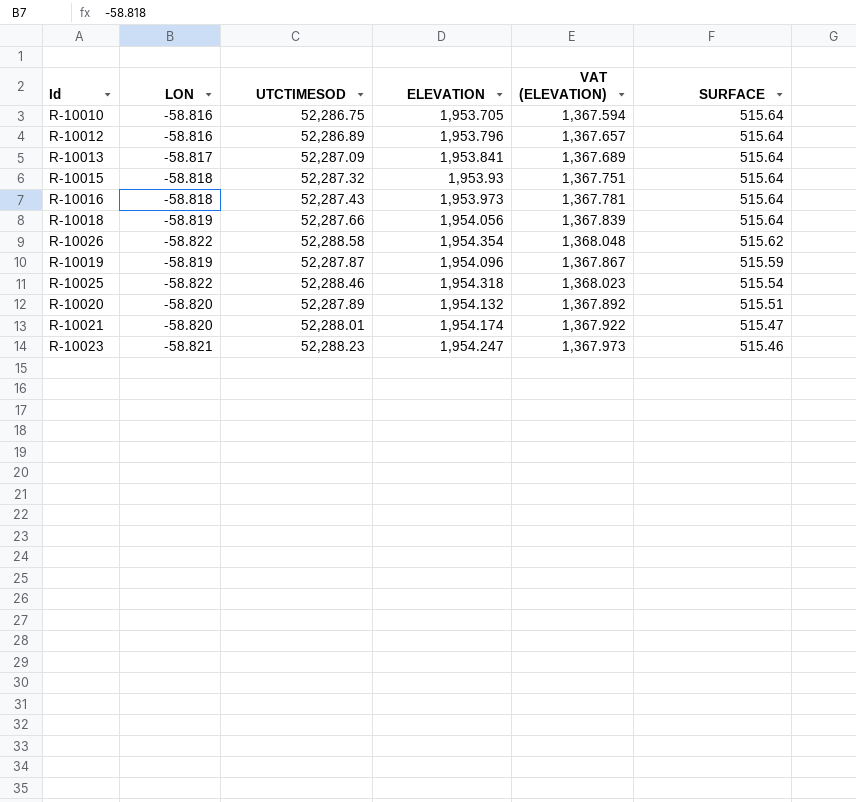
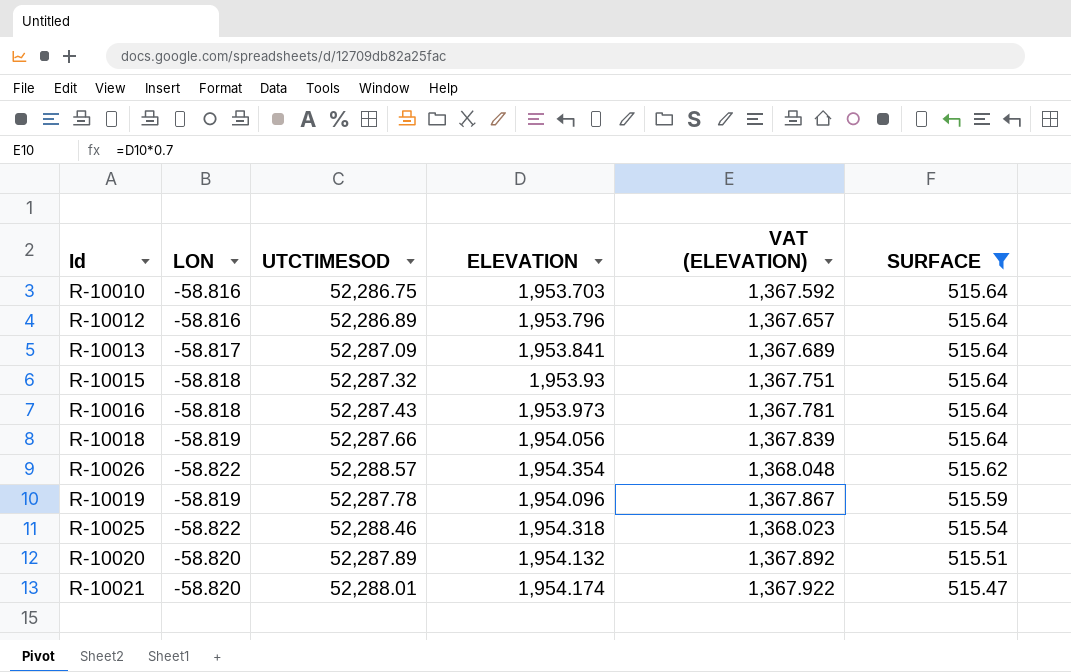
filter: none -> SURFACE != 515.46
R-10010 | ELEVATION: 1,953.705 -> 1,953.703
R-10010 | VAT (ELEVATION): 1,367.594 -> 1,367.592
R-10026 | UTCTIMESOD: 52,288.58 -> 52,288.57
R-10019 | UTCTIMESOD: 52,287.87 -> 52,287.78

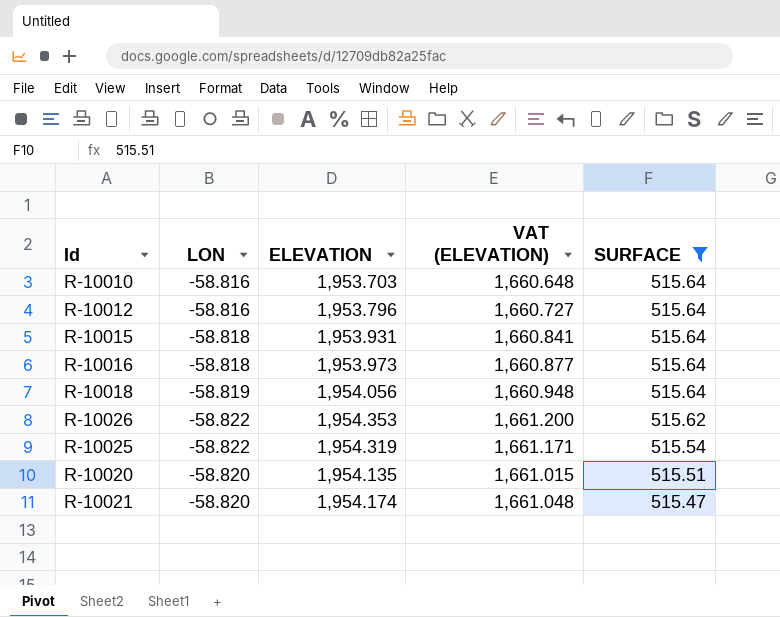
column UTCTIMESOD | position: 3 -> none
column VAT (ELEVATION) | formula: [ELEVATION] * 0.7 -> [ELEVATION] * 0.85
row R-10013: -58.817 | 52,287.09 | 1,953.841 | 1,367.689 | 515.64 -> none
row R-10019: -58.819 | 52,287.78 | 1,954.096 | 1,367.867 | 515.59 -> none
R-10015 | ELEVATION: 1,953.93 -> 1,953.931
R-10026 | ELEVATION: 1,954.354 -> 1,954.353
R-10025 | ELEVATION: 1,954.318 -> 1,954.319
R-10020 | ELEVATION: 1,954.132 -> 1,954.135

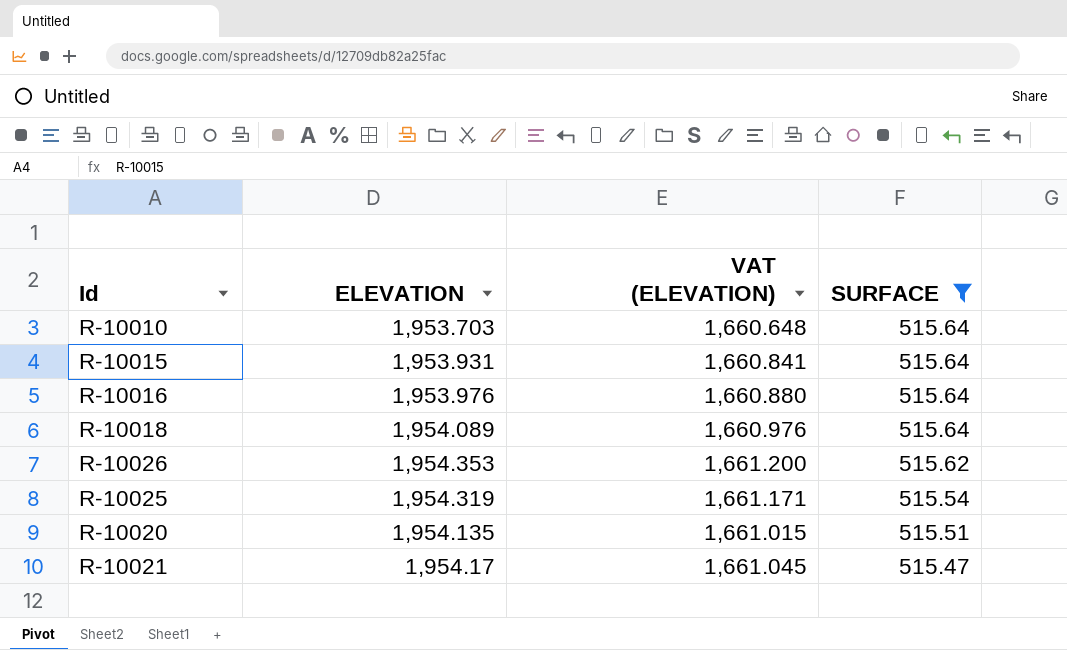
column LON | position: 2 -> none
row R-10012: -58.816 | 1,953.796 | 1,660.727 | 515.64 -> none
R-10016 | ELEVATION: 1,953.973 -> 1,953.976
R-10016 | VAT (ELEVATION): 1,660.877 -> 1,660.880
R-10018 | ELEVATION: 1,954.056 -> 1,954.089
R-10018 | VAT (ELEVATION): 1,660.948 -> 1,660.976
R-10021 | ELEVATION: 1,954.174 -> 1,954.17
R-10021 | VAT (ELEVATION): 1,661.048 -> 1,661.045

